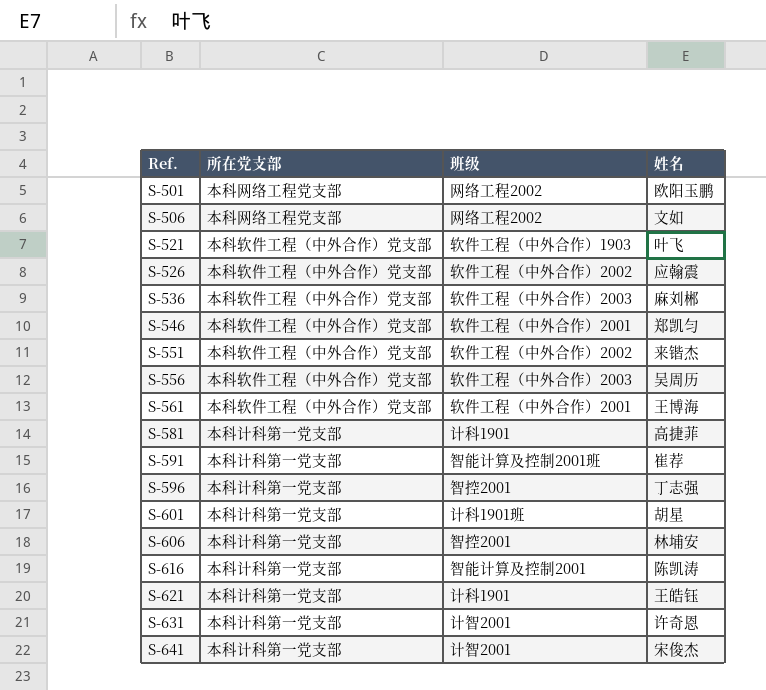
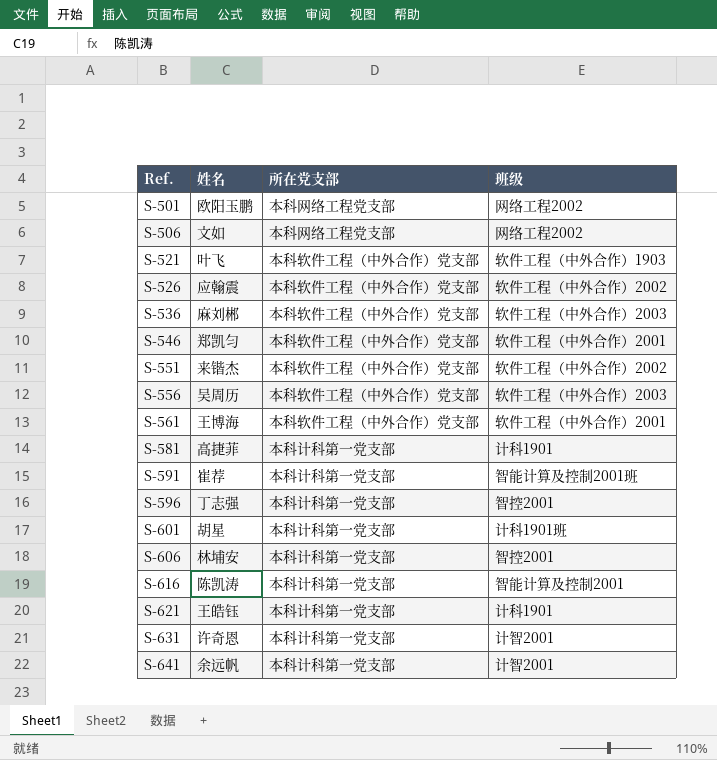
column 姓名 | position: 4 -> 2
S-641 | 姓名: 宋俊杰 -> 余远帆

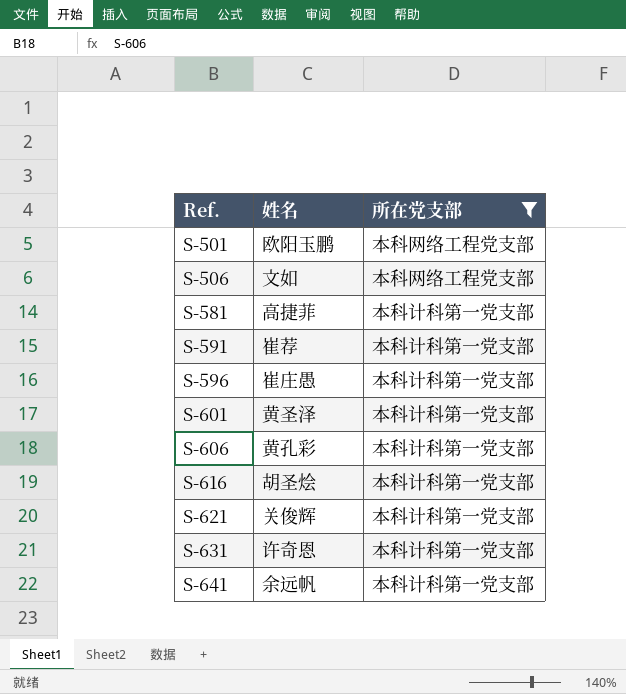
filter: none -> 所在党支部 != 本科软件工程（中外合作）党支部
column 班级 | position: 4 -> none
S-596 | 姓名: 丁志强 -> 崔庄愚
S-601 | 姓名: 胡星 -> 黄圣泽
S-606 | 姓名: 林埔安 -> 黄孔彩
S-616 | 姓名: 陈凯涛 -> 胡圣烩
S-621 | 姓名: 王皓钰 -> 关俊辉

